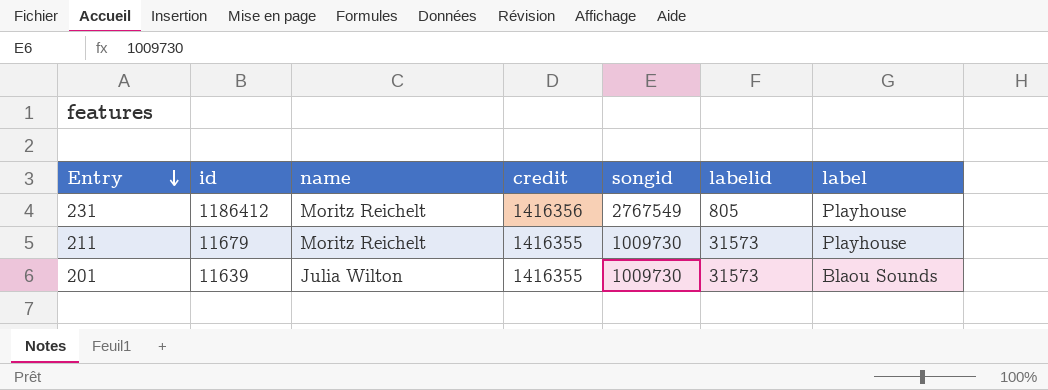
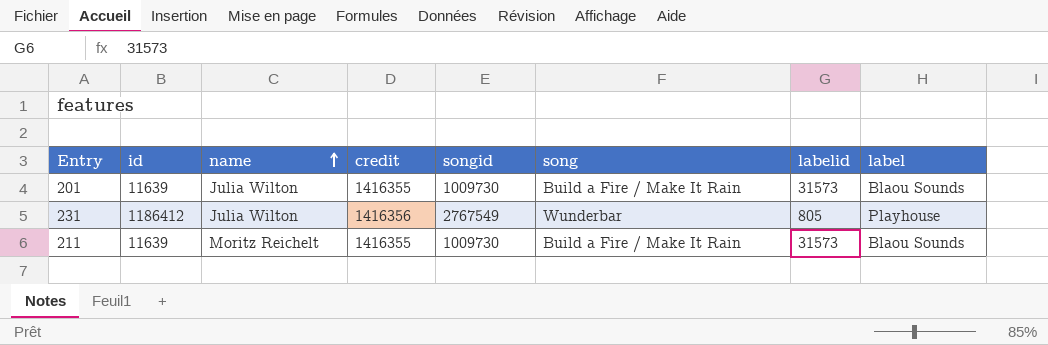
row order: Entry descending -> name ascending
column song | position: none -> 6
231 | name: Moritz Reichelt -> Julia Wilton
211 | id: 11679 -> 11639
211 | label: Playhouse -> Blaou Sounds

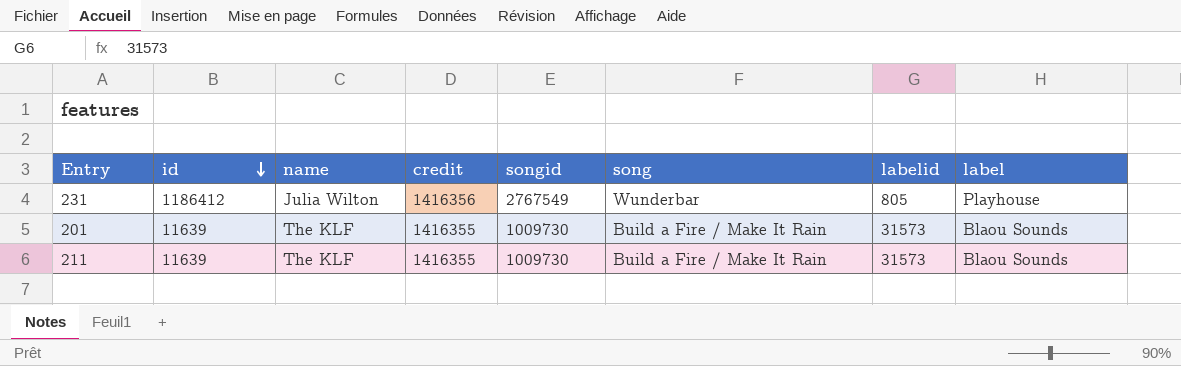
row order: name ascending -> id descending
201 | name: Julia Wilton -> The KLF
211 | name: Moritz Reichelt -> The KLF

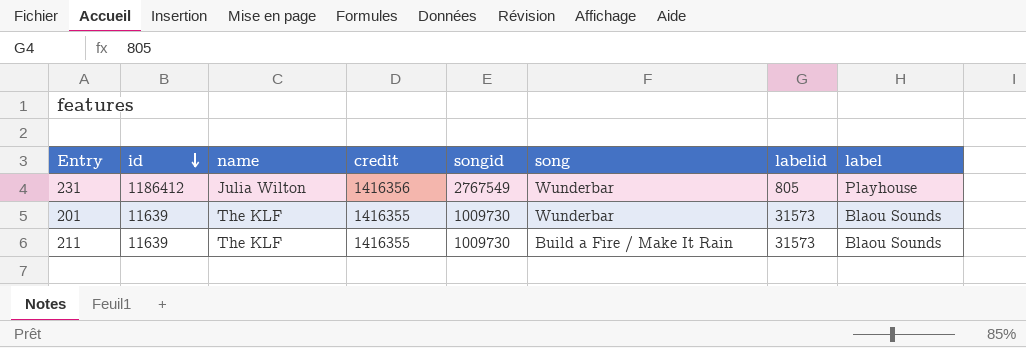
201 | song: Build a Fire / Make It Rain -> Wunderbar

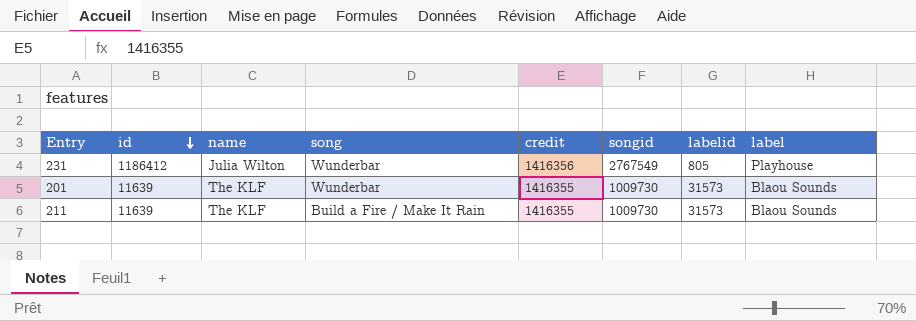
column song | position: 6 -> 4

